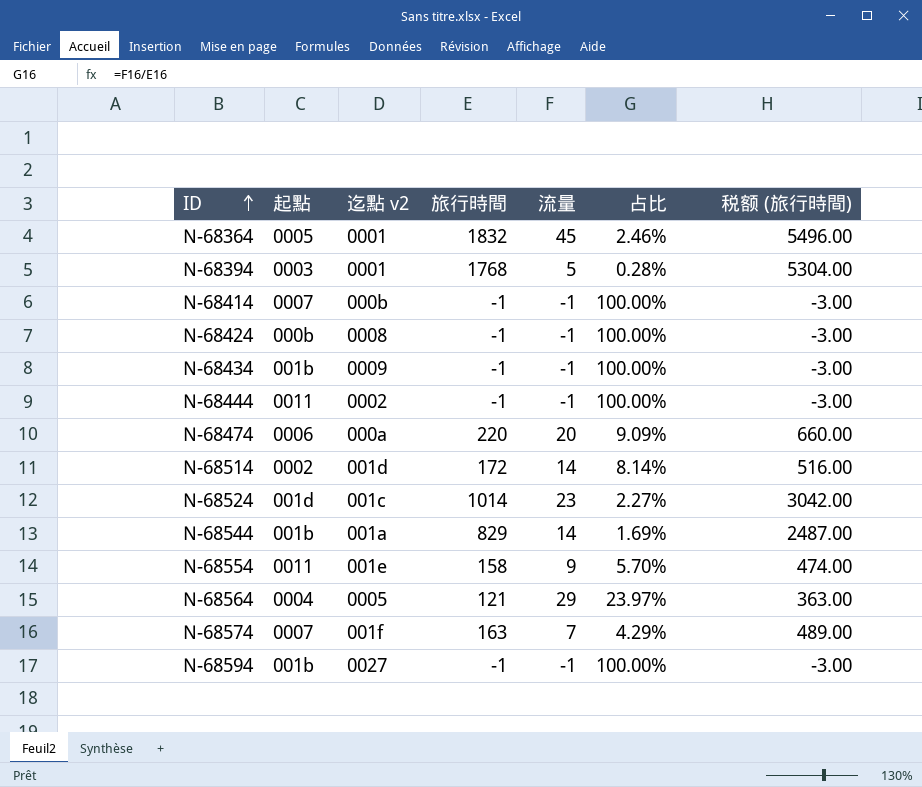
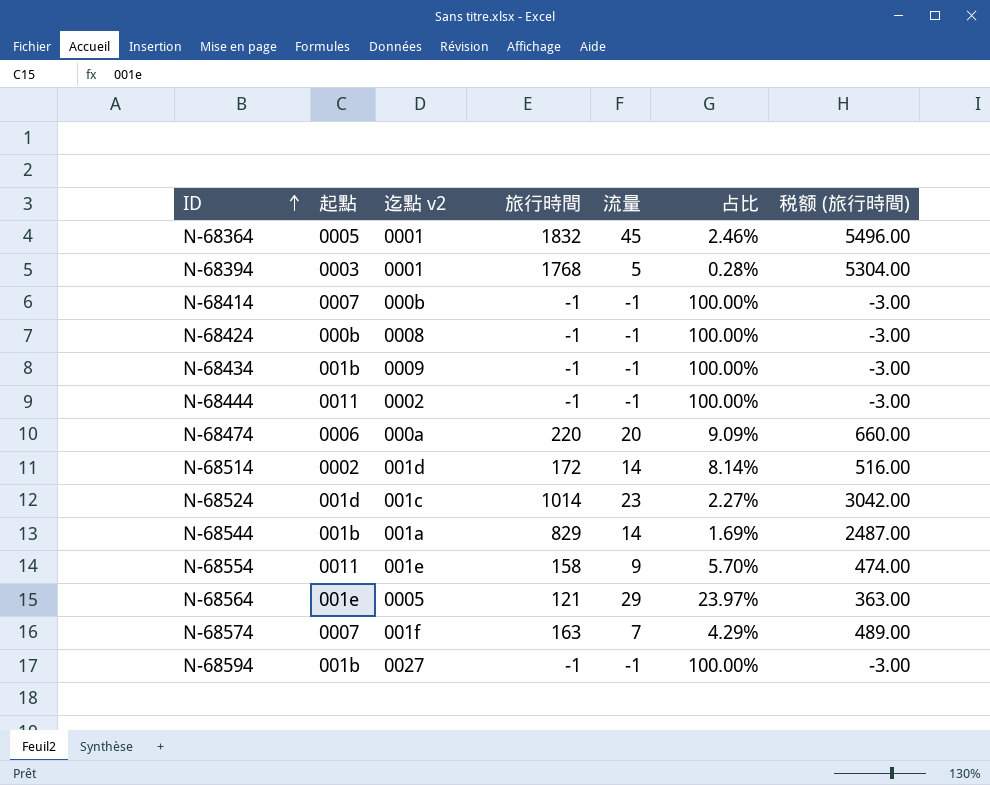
N-68564 | 起點: 0004 -> 001e

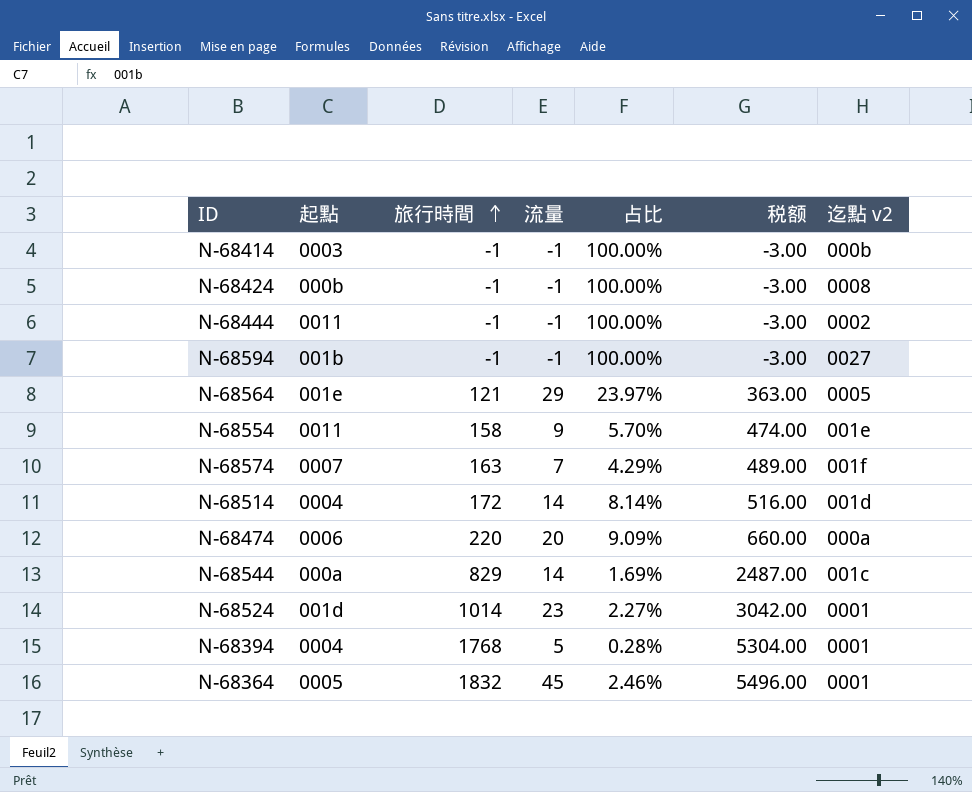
row order: ID ascending -> 旅行時間 ascending
column name: 税额 (旅行時間) -> 税额
column 迄點 v2 | position: 3 -> 7
row N-68434: 001b | 0009 | -1 | -1 | 100.00% | -3.00 -> none
N-68414 | 起點: 0007 -> 0003
N-68514 | 起點: 0002 -> 0004
N-68544 | 起點: 001b -> 000a
N-68544 | 迄點 v2: 001a -> 001c
N-68524 | 迄點 v2: 001c -> 0001
N-68394 | 起點: 0003 -> 0004

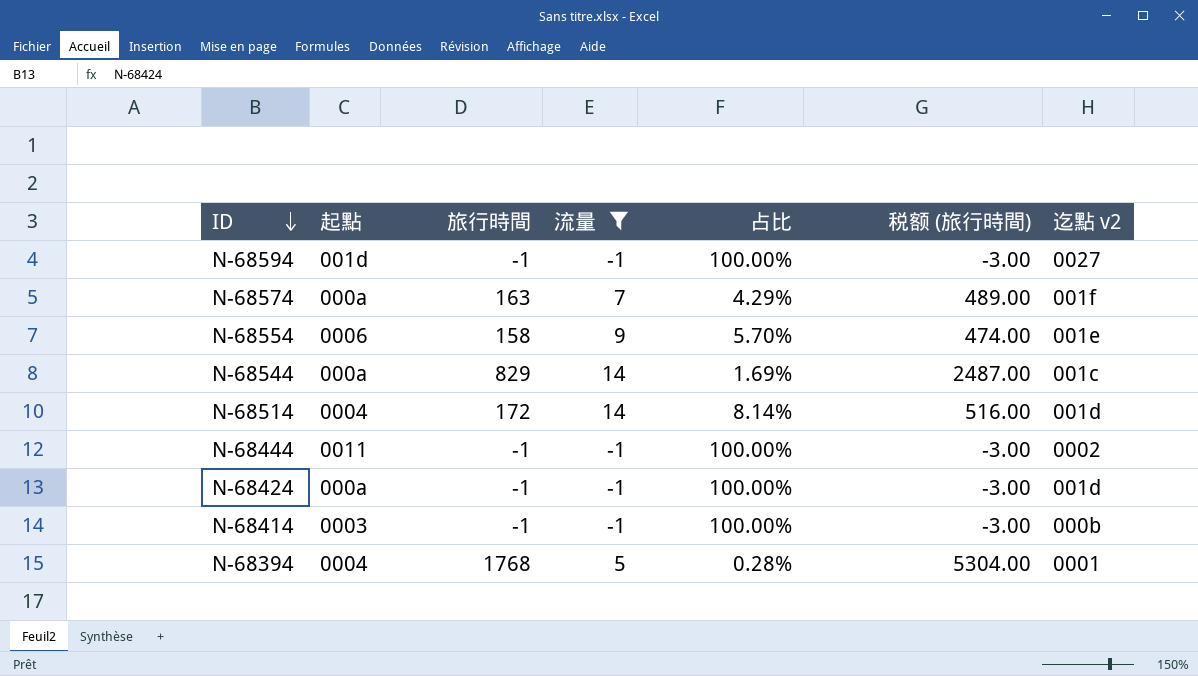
filter: none -> 流量 <= 14
row order: 旅行時間 ascending -> ID descending
column name: 税额 -> 税额 (旅行時間)
N-68594 | 起點: 001b -> 001d
N-68574 | 起點: 0007 -> 000a
N-68554 | 起點: 0011 -> 0006
N-68424 | 起點: 000b -> 000a
N-68424 | 迄點 v2: 0008 -> 001d

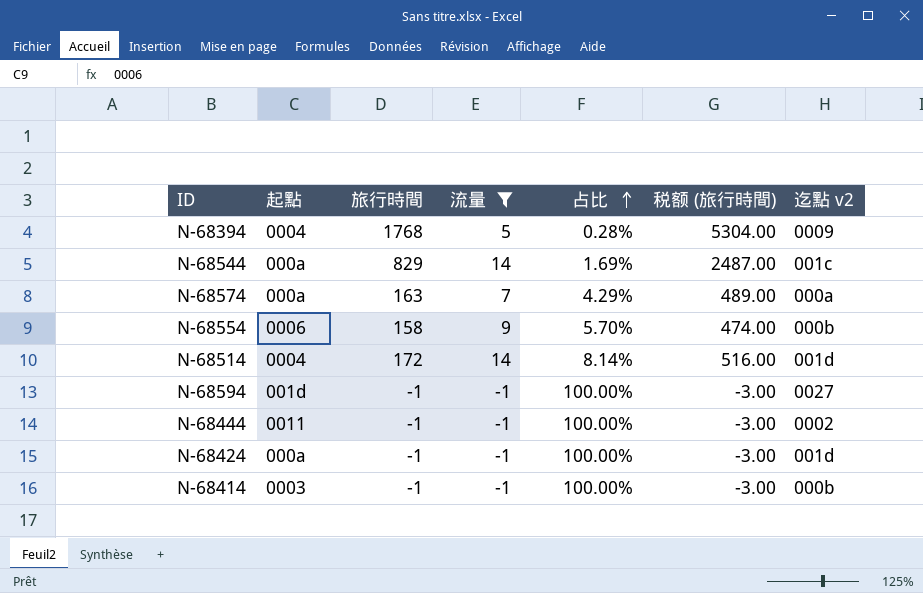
row order: ID descending -> 占比 ascending
N-68394 | 迄點 v2: 0001 -> 0009
N-68574 | 迄點 v2: 001f -> 000a
N-68554 | 迄點 v2: 001e -> 000b

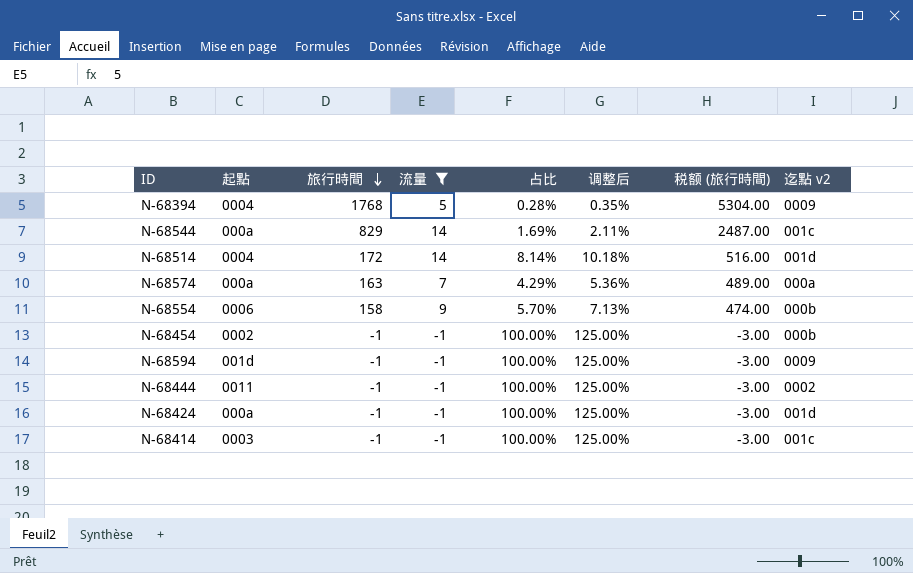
row order: 占比 ascending -> 旅行時間 descending
column 调整后 | formula: none -> [占比] * 1.25
row N-68454: none -> 0002 | -1 | -1 | 100.00% | 125.00% | -3.00 | 000b
N-68594 | 迄點 v2: 0027 -> 0009
N-68414 | 迄點 v2: 000b -> 001c

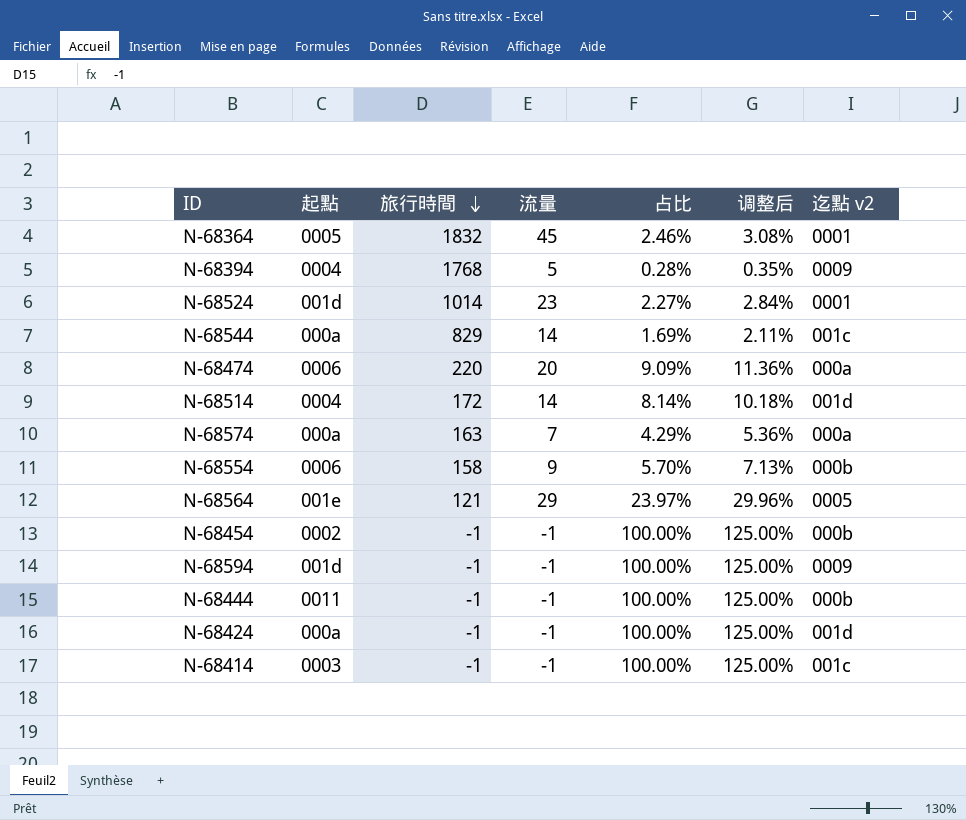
filter: 流量 <= 14 -> none
column 税额 (旅行時間) | formula: [旅行時間] * 3 -> none
N-68444 | 迄點 v2: 0002 -> 000b

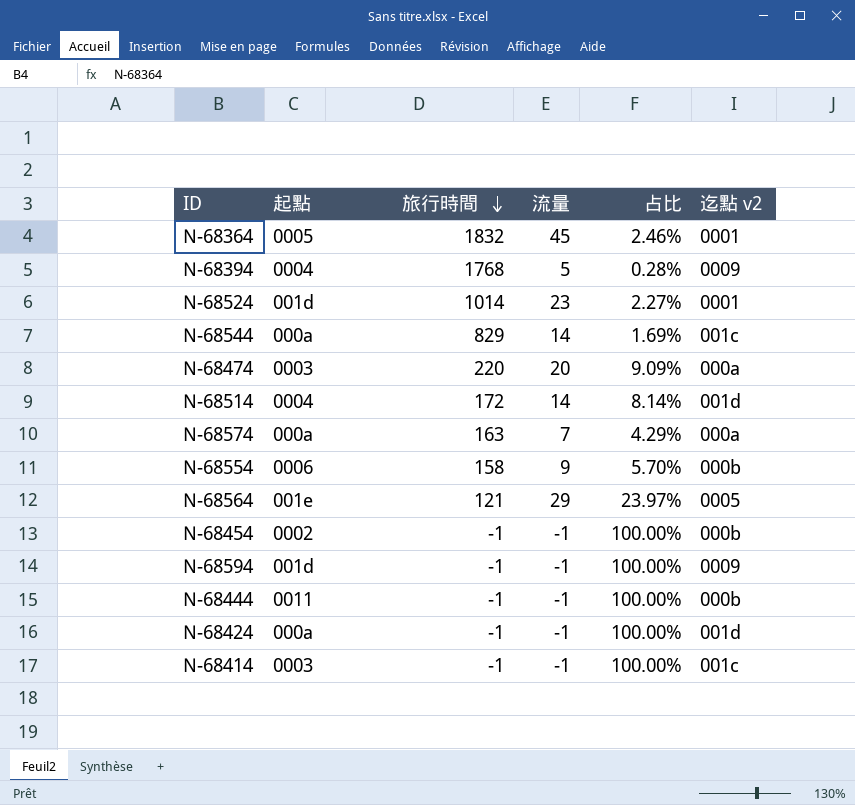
column 调整后 | formula: [占比] * 1.25 -> none
N-68474 | 起點: 0006 -> 0003

